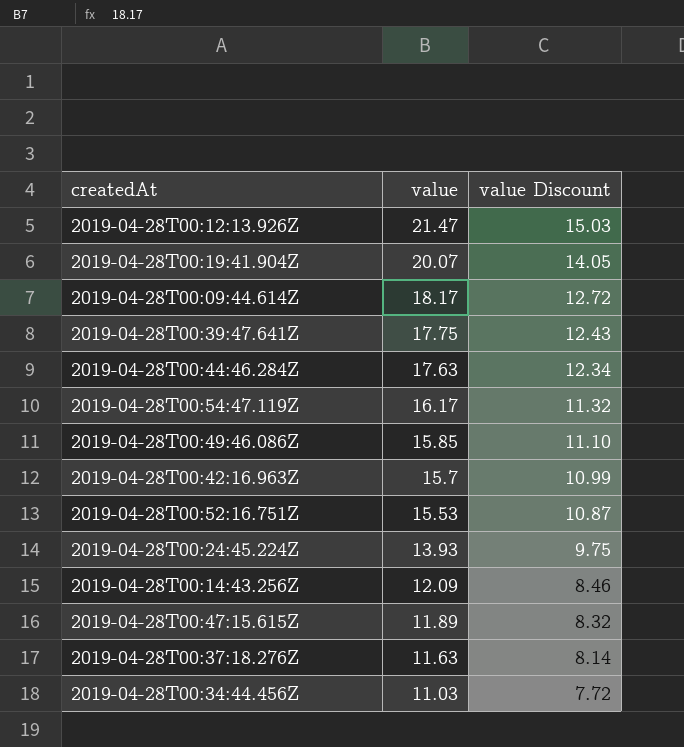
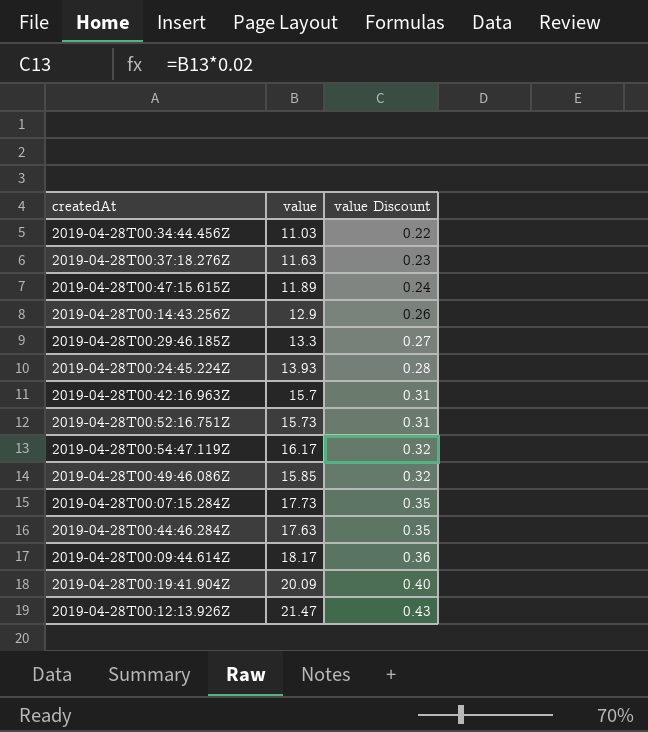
row order: value descending -> value Discount ascending
column value Discount | formula: [value] * 0.7 -> [value] * 0.02
row 2019-04-28T00:39:47.641Z: 17.75 | 12.43 -> none
2019-04-28T00:14:43.256Z | value: 12.09 -> 12.9
row 2019-04-28T00:29:46.185Z: none -> 13.3 | 0.27
2019-04-28T00:52:16.751Z | value: 15.53 -> 15.73
row 2019-04-28T00:07:15.284Z: none -> 17.73 | 0.35
2019-04-28T00:19:41.904Z | value: 20.07 -> 20.09

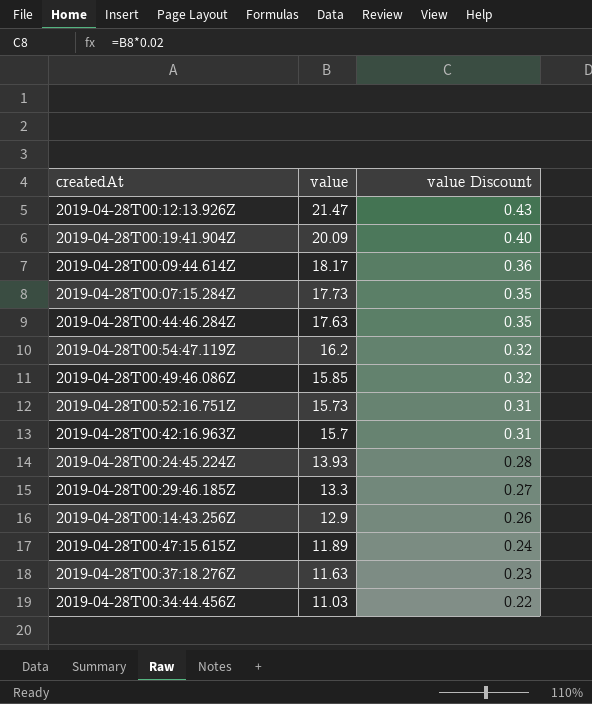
row order: value Discount ascending -> value descending
2019-04-28T00:54:47.119Z | value: 16.17 -> 16.2

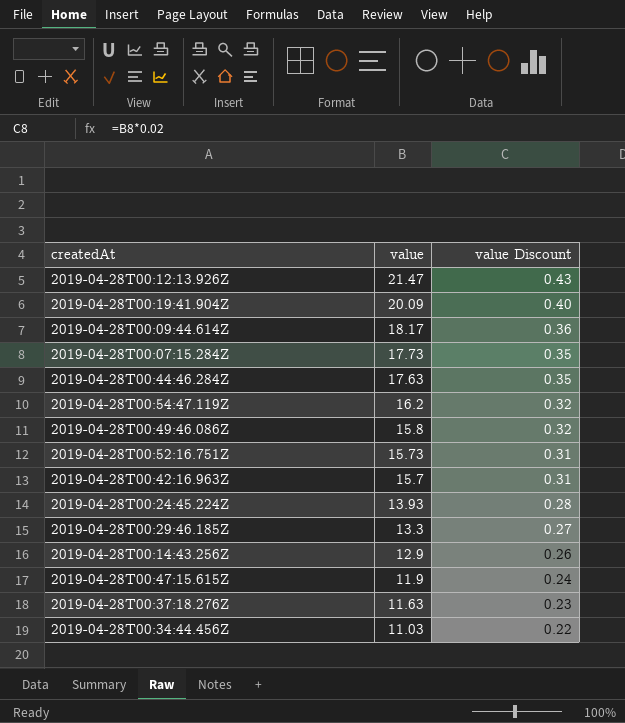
2019-04-28T00:49:46.086Z | value: 15.85 -> 15.8
2019-04-28T00:47:15.615Z | value: 11.89 -> 11.9

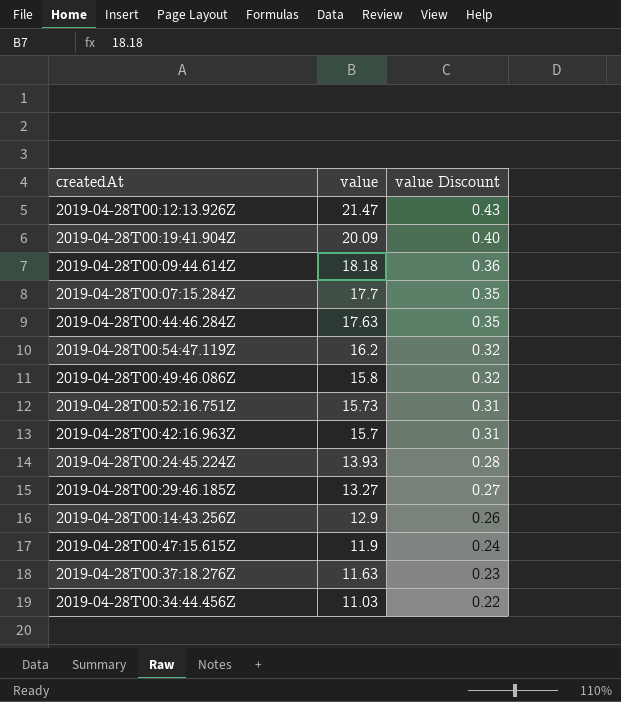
2019-04-28T00:09:44.614Z | value: 18.17 -> 18.18
2019-04-28T00:07:15.284Z | value: 17.73 -> 17.7
2019-04-28T00:29:46.185Z | value: 13.3 -> 13.27

